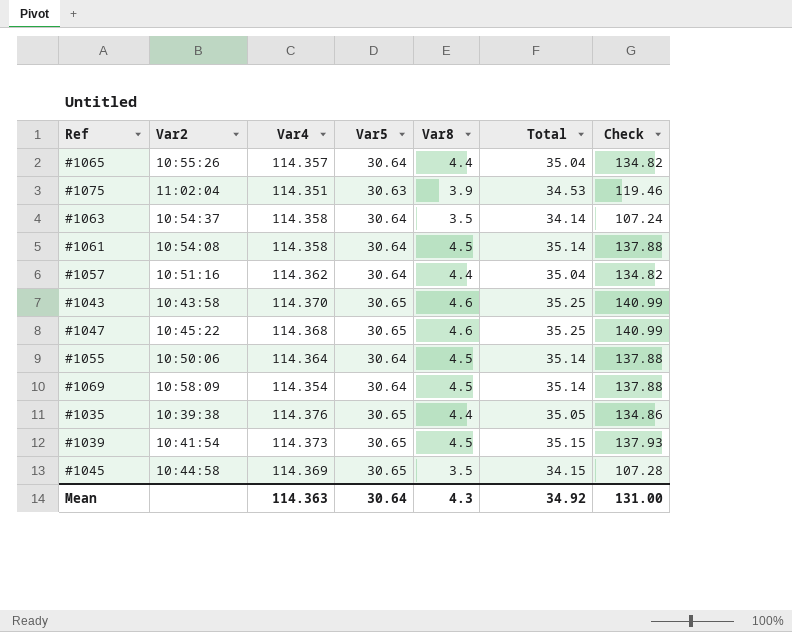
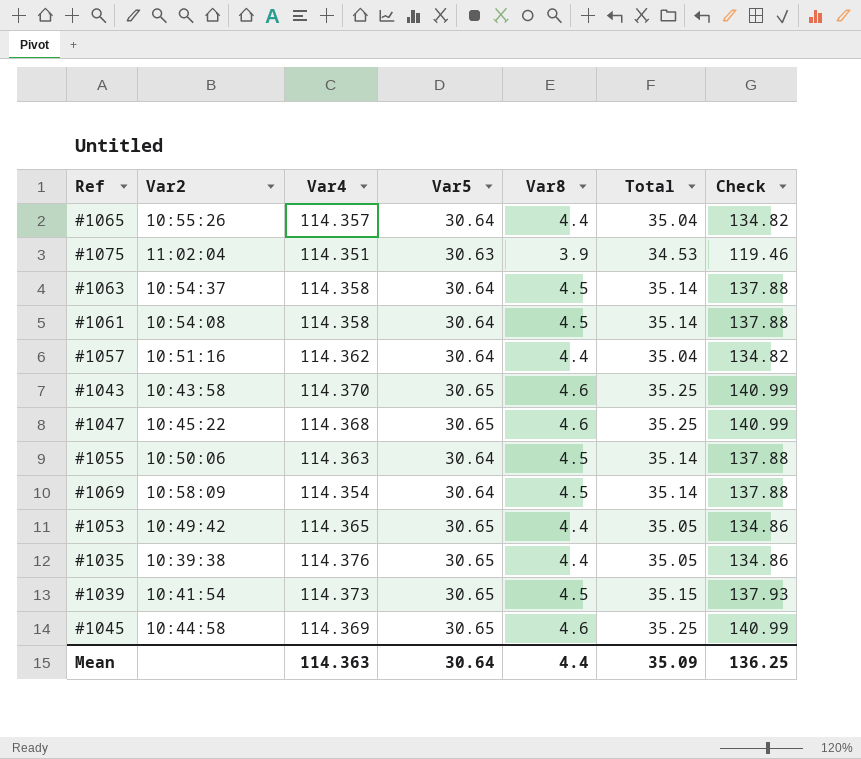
#1063 | Var8: 3.5 -> 4.5
#1063 | Total: 34.14 -> 35.14
#1063 | Check: 107.24 -> 137.88
#1055 | Var4: 114.364 -> 114.363
row #1053: none -> 10:49:42 | 114.365 | 30.65 | 4.4 | 35.05 | 134.86
#1045 | Var8: 3.5 -> 4.6
#1045 | Total: 34.15 -> 35.25
#1045 | Check: 107.28 -> 140.99
Mean | Var8: 4.3 -> 4.4
Mean | Total: 34.92 -> 35.09
Mean | Check: 131.00 -> 136.25

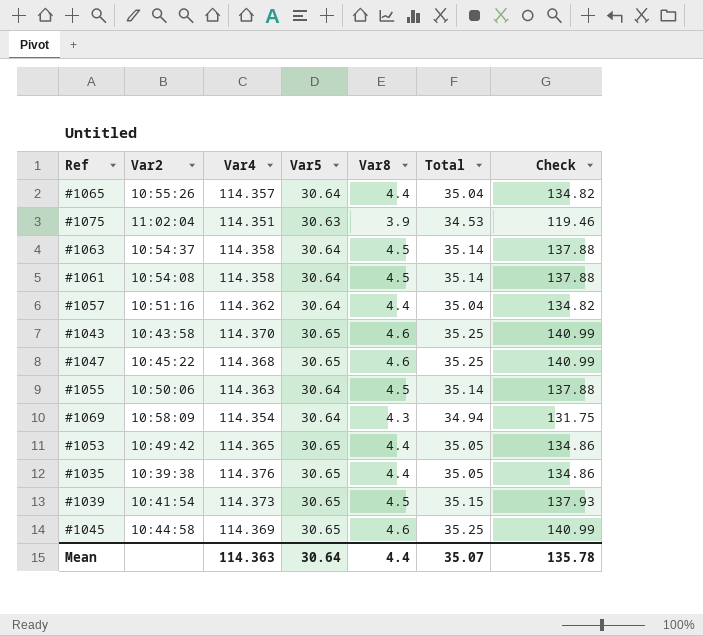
#1069 | Var8: 4.5 -> 4.3
#1069 | Total: 35.14 -> 34.94
#1069 | Check: 137.88 -> 131.75
Mean | Total: 35.09 -> 35.07
Mean | Check: 136.25 -> 135.78

